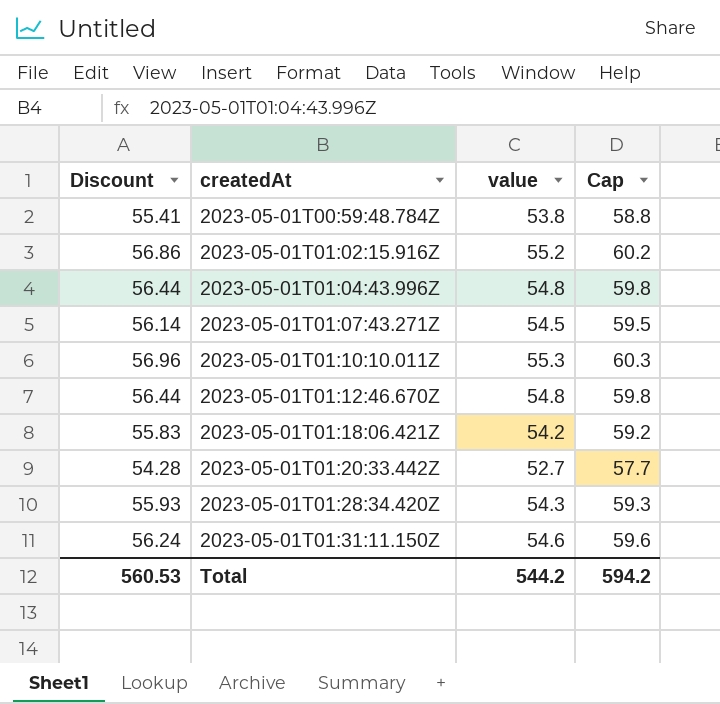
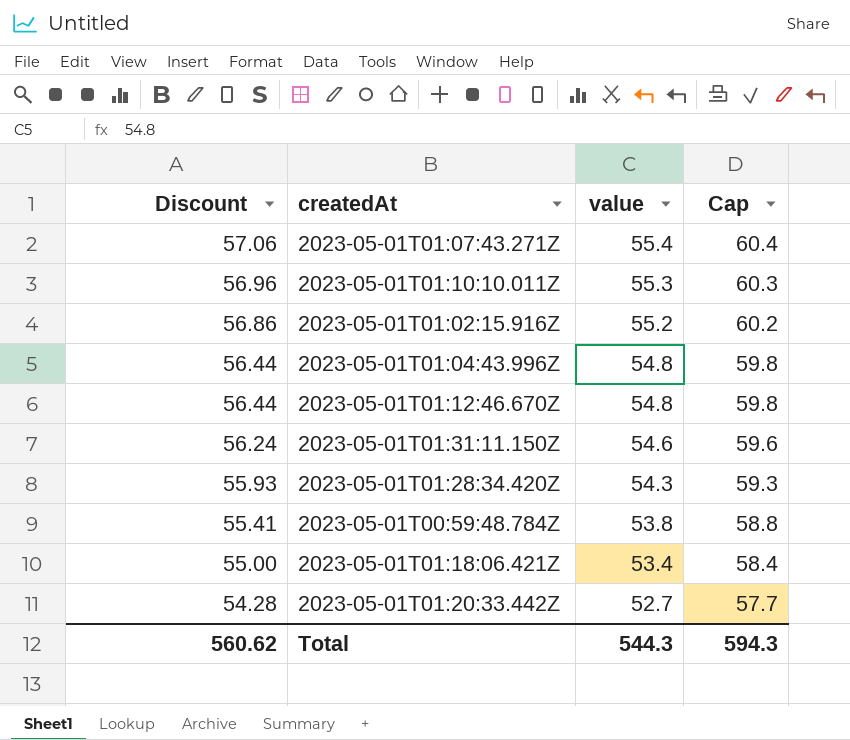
row order: createdAt ascending -> Discount descending
2023-05-01T01:07:43.271Z | Discount: 56.14 -> 57.06
2023-05-01T01:07:43.271Z | value: 54.5 -> 55.4
2023-05-01T01:07:43.271Z | Cap: 59.5 -> 60.4
2023-05-01T01:18:06.421Z | Discount: 55.83 -> 55.00
2023-05-01T01:18:06.421Z | value: 54.2 -> 53.4
2023-05-01T01:18:06.421Z | Cap: 59.2 -> 58.4
Total | Discount: 560.53 -> 560.62
Total | value: 544.2 -> 544.3
Total | Cap: 594.2 -> 594.3

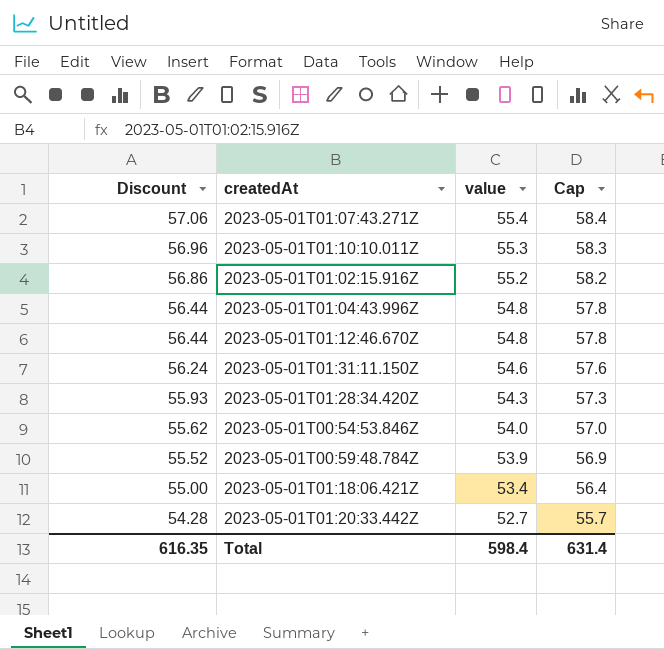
column Cap | formula: [value] + 5 -> [value] + 3
row 2023-05-01T00:54:53.846Z: none -> 55.62 | 54.0 | 57.0
2023-05-01T00:59:48.784Z | Discount: 55.41 -> 55.52
2023-05-01T00:59:48.784Z | value: 53.8 -> 53.9
Total | Discount: 560.62 -> 616.35
Total | value: 544.3 -> 598.4
Total | Cap: 594.3 -> 631.4

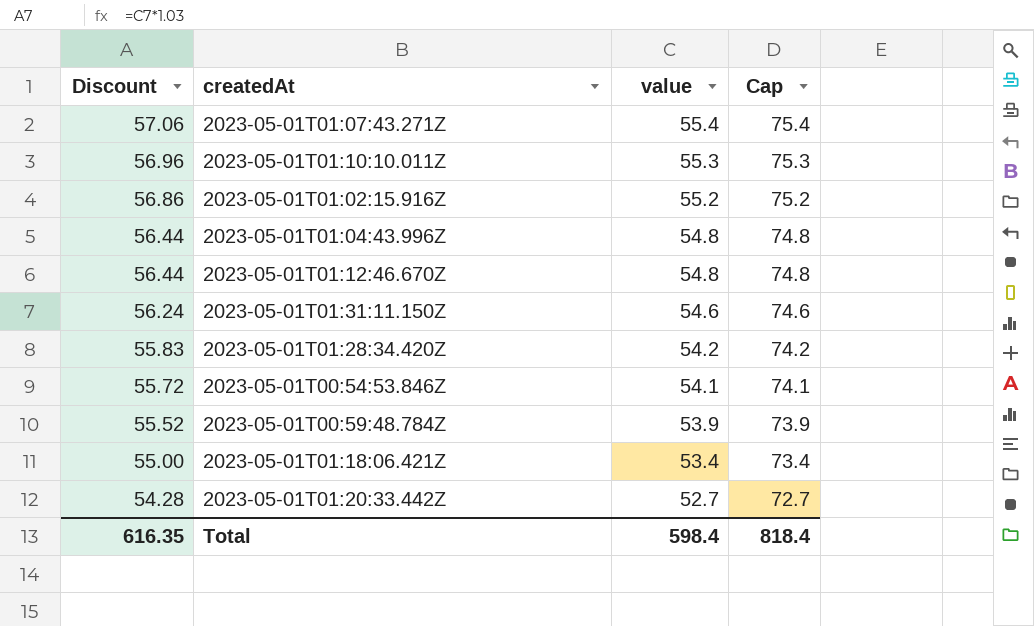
column Cap | formula: [value] + 3 -> [value] + 20
2023-05-01T01:28:34.420Z | Discount: 55.93 -> 55.83
2023-05-01T01:28:34.420Z | value: 54.3 -> 54.2
2023-05-01T00:54:53.846Z | Discount: 55.62 -> 55.72
2023-05-01T00:54:53.846Z | value: 54.0 -> 54.1
Total | Cap: 631.4 -> 818.4

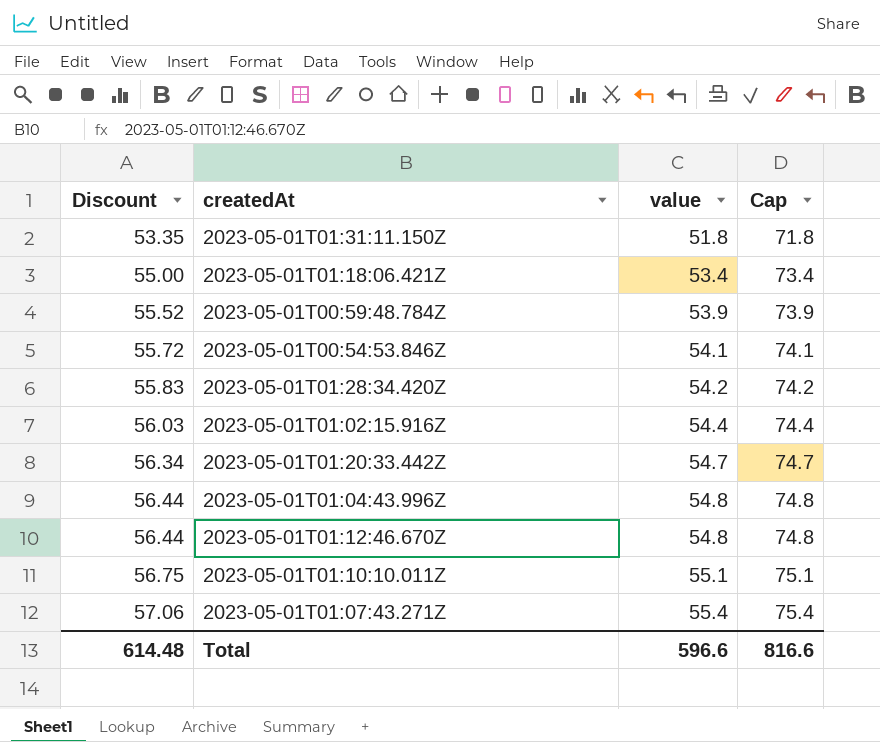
row order: Discount descending -> Discount ascending
2023-05-01T01:31:11.150Z | Discount: 56.24 -> 53.35
2023-05-01T01:31:11.150Z | value: 54.6 -> 51.8
2023-05-01T01:31:11.150Z | Cap: 74.6 -> 71.8
2023-05-01T01:02:15.916Z | Discount: 56.86 -> 56.03
2023-05-01T01:02:15.916Z | value: 55.2 -> 54.4
2023-05-01T01:02:15.916Z | Cap: 75.2 -> 74.4
2023-05-01T01:20:33.442Z | Discount: 54.28 -> 56.34
2023-05-01T01:20:33.442Z | value: 52.7 -> 54.7
2023-05-01T01:20:33.442Z | Cap: 72.7 -> 74.7
2023-05-01T01:10:10.011Z | Discount: 56.96 -> 56.75
2023-05-01T01:10:10.011Z | value: 55.3 -> 55.1
2023-05-01T01:10:10.011Z | Cap: 75.3 -> 75.1
Total | Discount: 616.35 -> 614.48
Total | value: 598.4 -> 596.6
Total | Cap: 818.4 -> 816.6

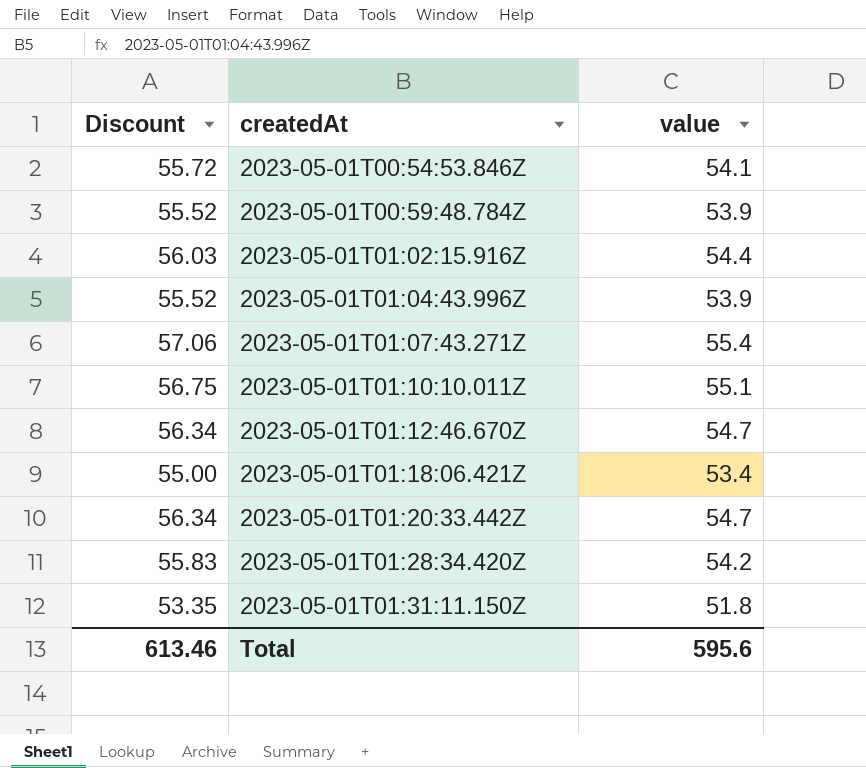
row order: Discount ascending -> createdAt ascending
column Cap | formula: [value] + 20 -> none
2023-05-01T01:04:43.996Z | Discount: 56.44 -> 55.52
2023-05-01T01:04:43.996Z | value: 54.8 -> 53.9
2023-05-01T01:12:46.670Z | Discount: 56.44 -> 56.34
2023-05-01T01:12:46.670Z | value: 54.8 -> 54.7
Total | Discount: 614.48 -> 613.46
Total | value: 596.6 -> 595.6

